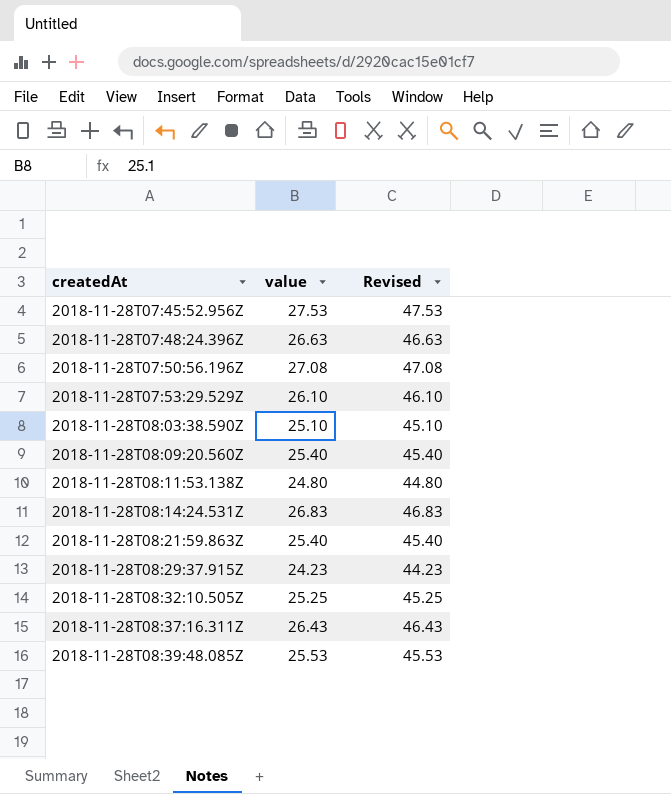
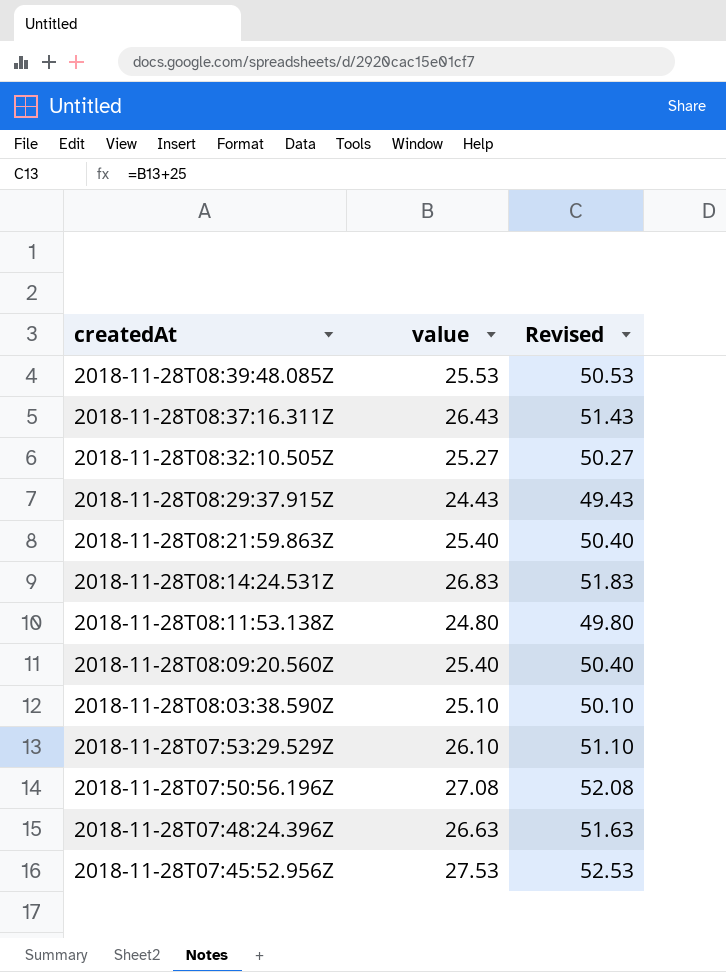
row order: createdAt ascending -> createdAt descending
column Revised | formula: [value] + 20 -> [value] + 25
2018-11-28T08:32:10.505Z | value: 25.25 -> 25.27
2018-11-28T08:29:37.915Z | value: 24.23 -> 24.43

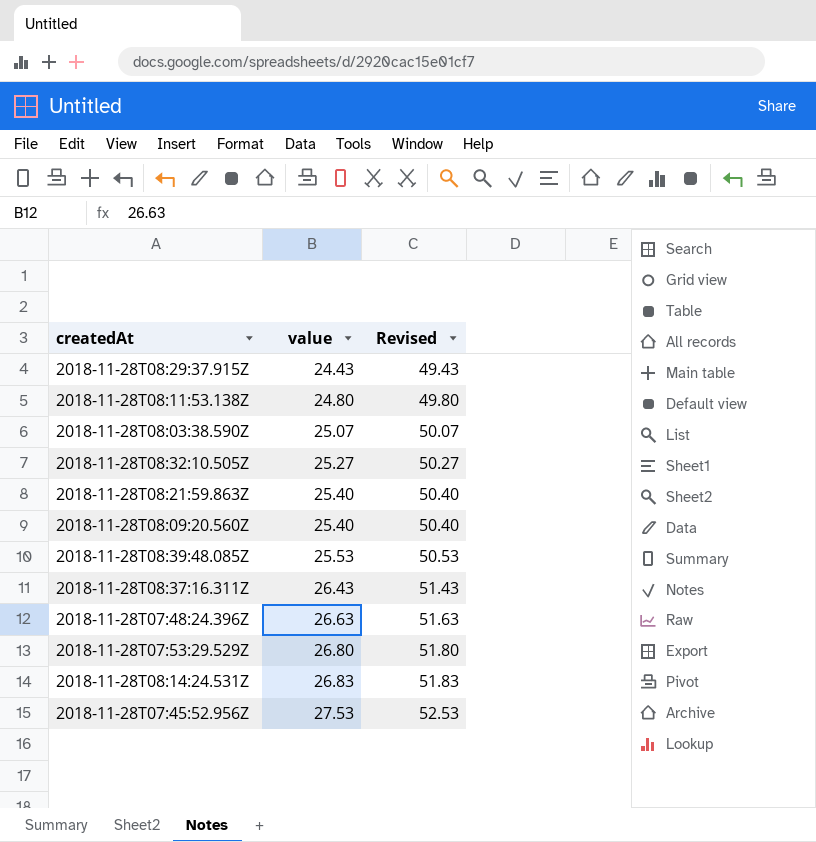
row order: createdAt descending -> value ascending
row 2018-11-28T07:50:56.196Z: 27.08 | 52.08 -> none
2018-11-28T08:03:38.590Z | value: 25.10 -> 25.07
2018-11-28T08:03:38.590Z | Revised: 50.10 -> 50.07
2018-11-28T07:53:29.529Z | value: 26.10 -> 26.80
2018-11-28T07:53:29.529Z | Revised: 51.10 -> 51.80

